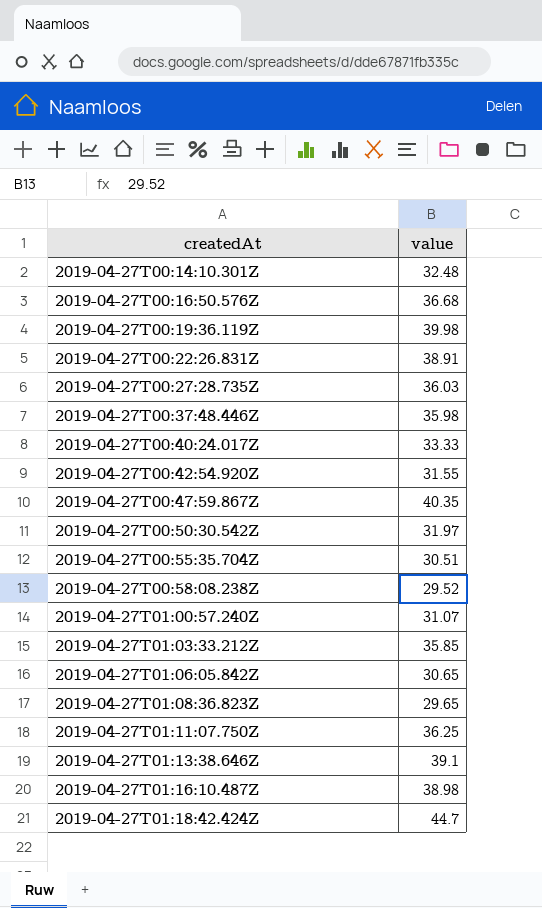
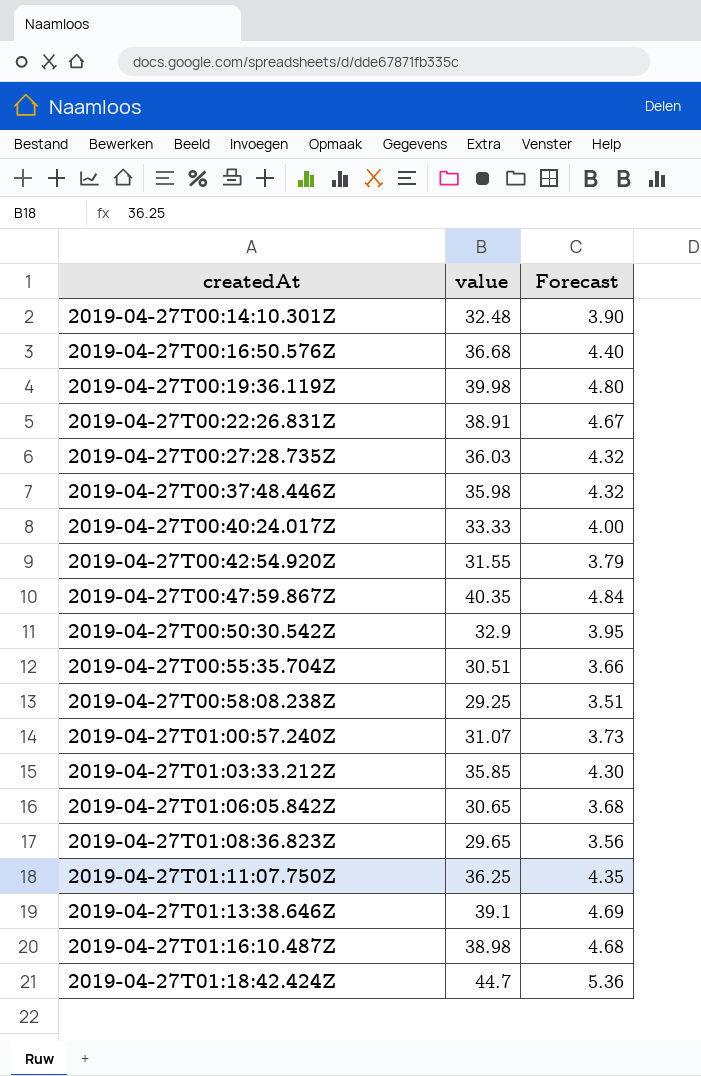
column Forecast | formula: none -> [value] * 0.12
2019-04-27T00:50:30.542Z | value: 31.97 -> 32.9
2019-04-27T00:58:08.238Z | value: 29.52 -> 29.25

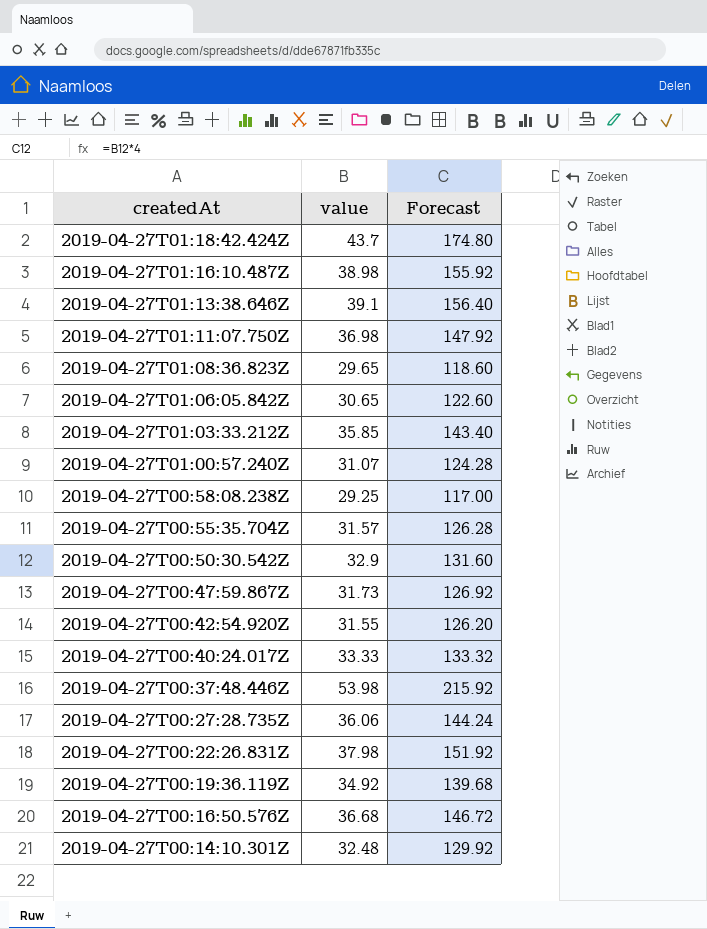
row order: createdAt ascending -> createdAt descending
column Forecast | formula: [value] * 0.12 -> [value] * 4
2019-04-27T01:18:42.424Z | value: 44.7 -> 43.7
2019-04-27T01:11:07.750Z | value: 36.25 -> 36.98
2019-04-27T00:55:35.704Z | value: 30.51 -> 31.57
2019-04-27T00:47:59.867Z | value: 40.35 -> 31.73
2019-04-27T00:37:48.446Z | value: 35.98 -> 53.98
2019-04-27T00:27:28.735Z | value: 36.03 -> 36.06
2019-04-27T00:22:26.831Z | value: 38.91 -> 37.98
2019-04-27T00:19:36.119Z | value: 39.98 -> 34.92

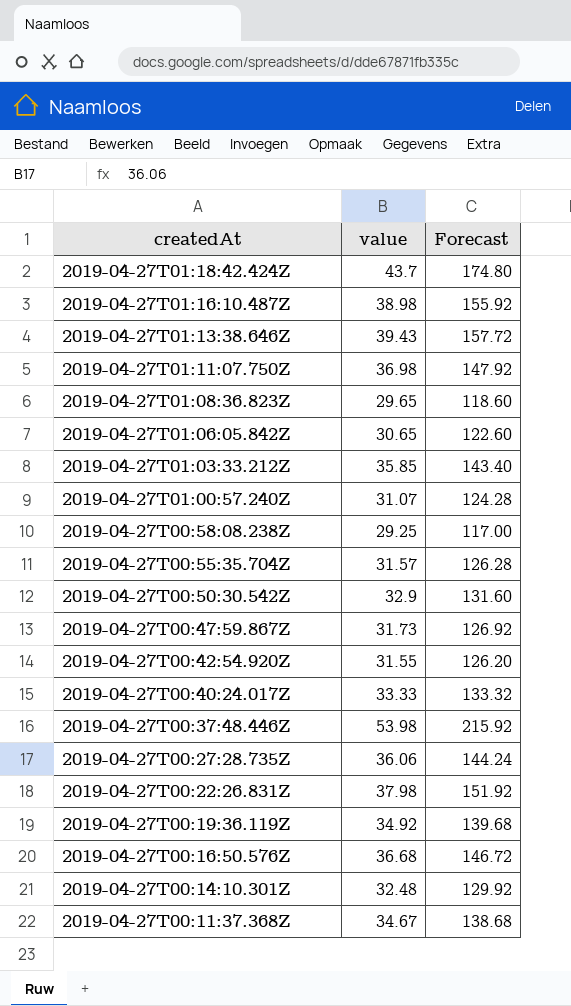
2019-04-27T01:13:38.646Z | value: 39.1 -> 39.43
2019-04-27T01:13:38.646Z | Forecast: 156.40 -> 157.72
row 2019-04-27T00:11:37.368Z: none -> 34.67 | 138.68

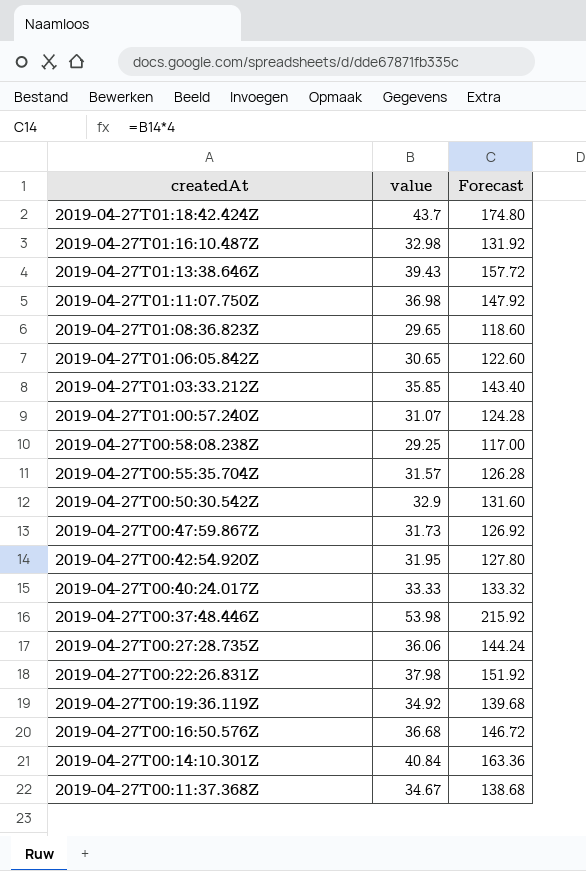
2019-04-27T01:16:10.487Z | value: 38.98 -> 32.98
2019-04-27T01:16:10.487Z | Forecast: 155.92 -> 131.92
2019-04-27T00:42:54.920Z | value: 31.55 -> 31.95
2019-04-27T00:42:54.920Z | Forecast: 126.20 -> 127.80
2019-04-27T00:14:10.301Z | value: 32.48 -> 40.84
2019-04-27T00:14:10.301Z | Forecast: 129.92 -> 163.36

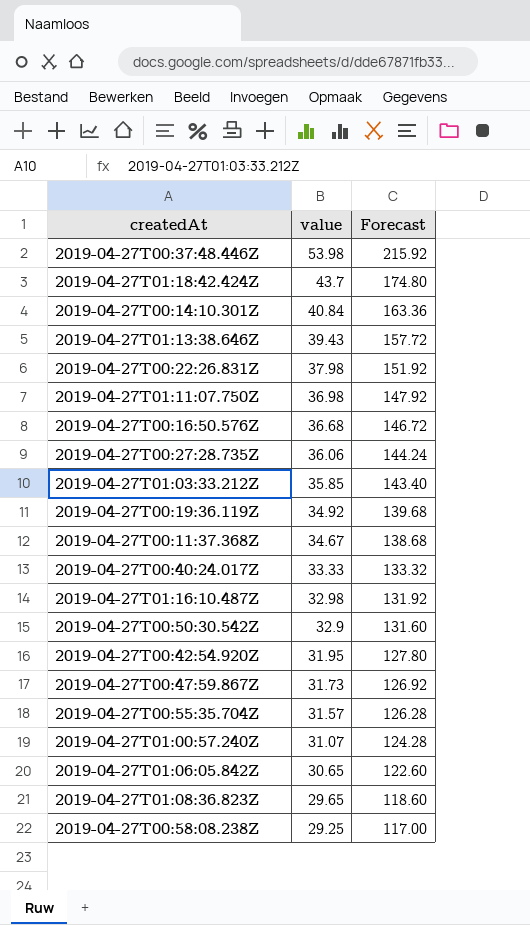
row order: createdAt descending -> value descending

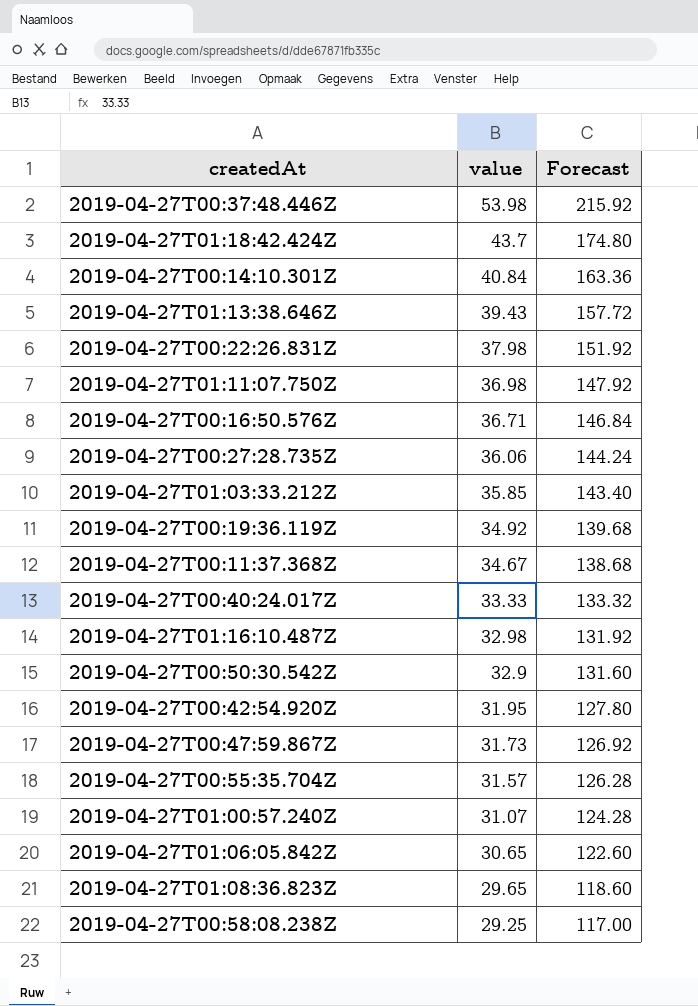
2019-04-27T00:16:50.576Z | value: 36.68 -> 36.71
2019-04-27T00:16:50.576Z | Forecast: 146.72 -> 146.84

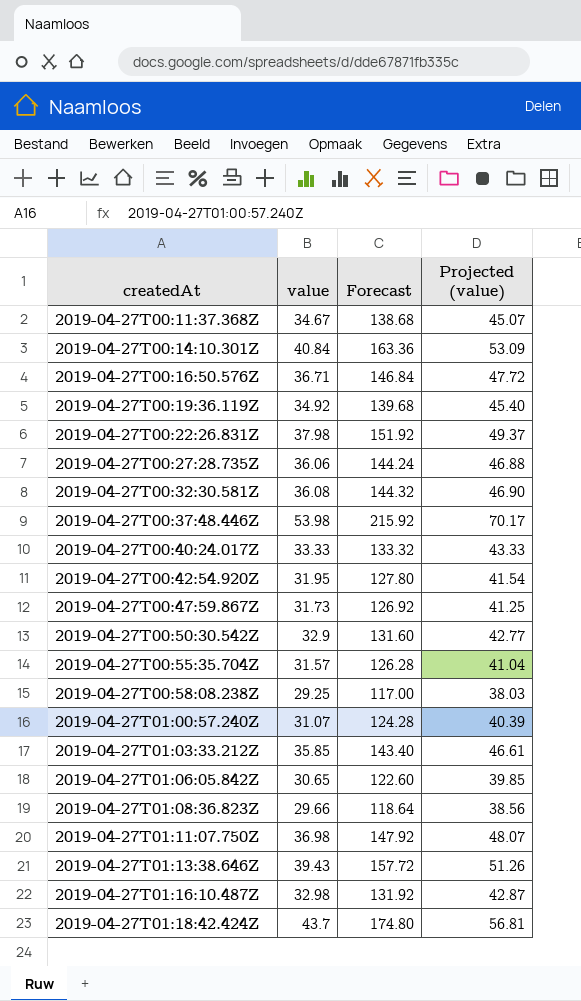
row order: value descending -> createdAt ascending
column Projected (value) | formula: none -> [value] * 1.3
row 2019-04-27T00:32:30.581Z: none -> 36.08 | 144.32 | 46.90
2019-04-27T01:08:36.823Z | value: 29.65 -> 29.66
2019-04-27T01:08:36.823Z | Forecast: 118.60 -> 118.64

